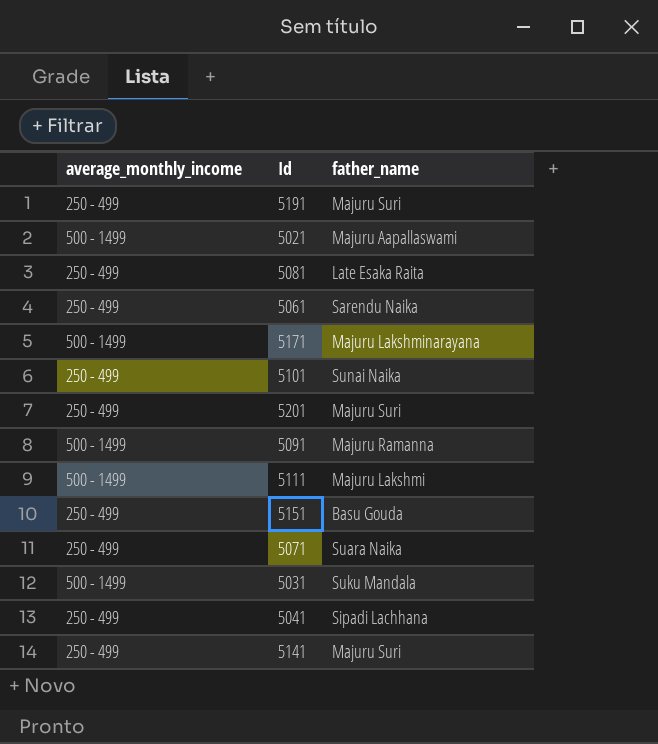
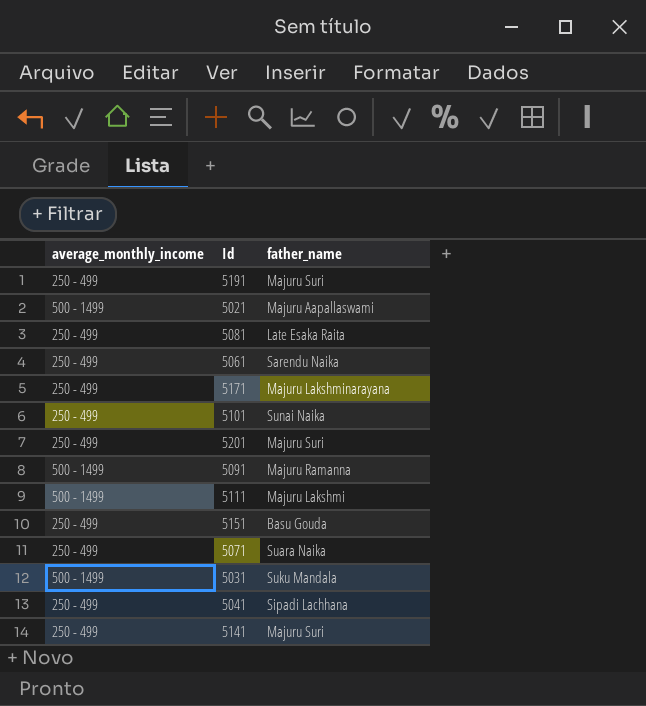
5171 | average_monthly_income: 500 - 1499 -> 250 - 499

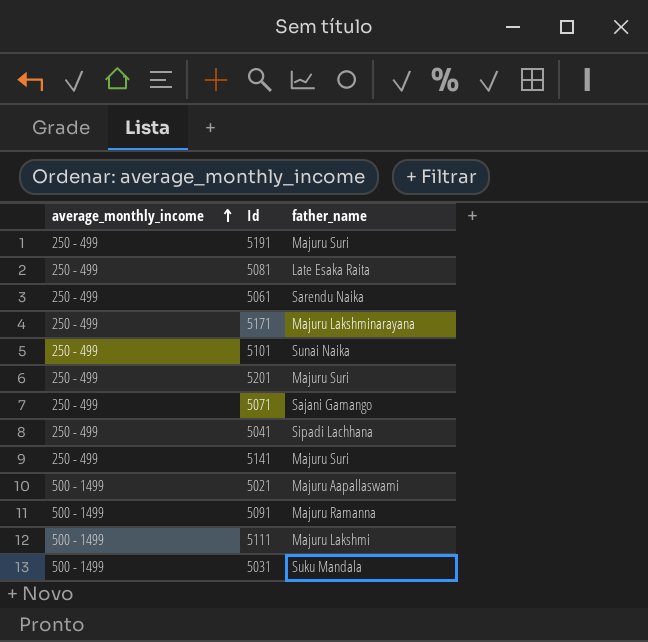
row order: none -> average_monthly_income ascending
row 5151: 250 - 499 | Basu Gouda -> none
5071 | father_name: Suara Naika -> Sajani Gamango

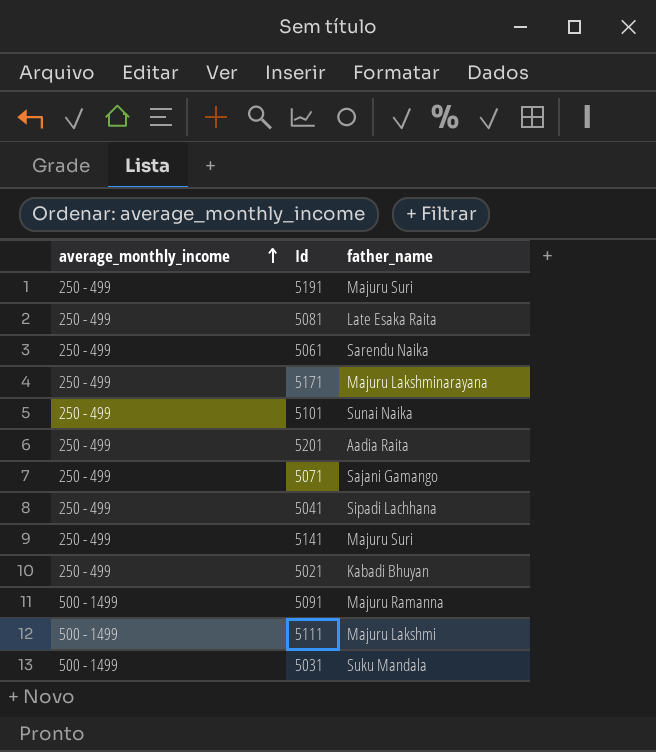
5201 | father_name: Majuru Suri -> Aadia Raita
5021 | average_monthly_income: 500 - 1499 -> 250 - 499
5021 | father_name: Majuru Aapallaswami -> Kabadi Bhuyan

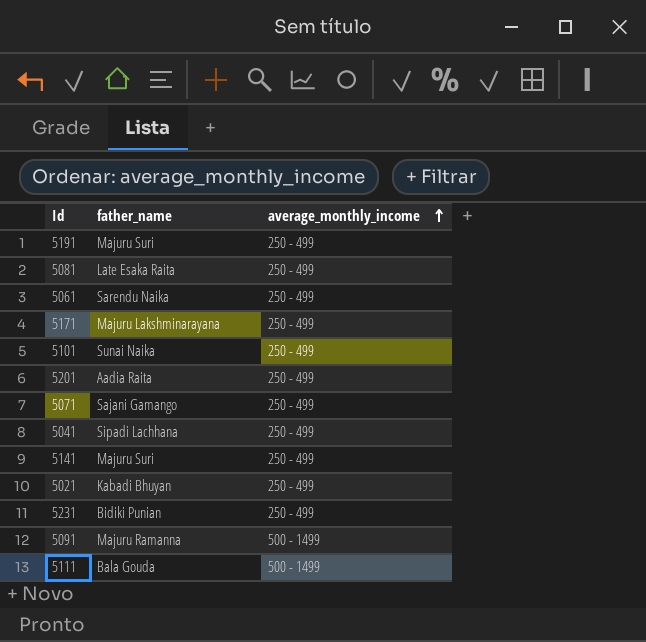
column average_monthly_income | position: 1 -> 3
row 5031: 500 - 1499 | Suku Mandala -> none
row 5231: none -> Bidiki Punian | 250 - 499
5111 | father_name: Majuru Lakshmi -> Bala Gouda

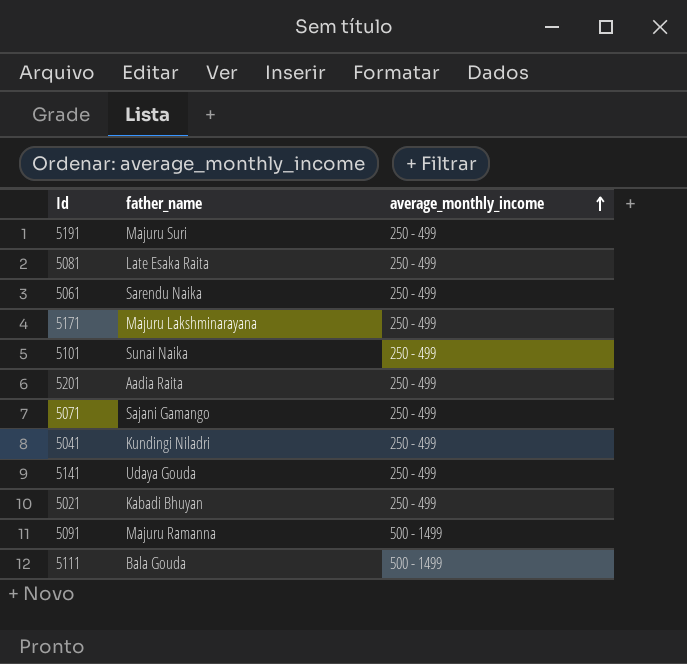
row 5231: Bidiki Punian | 250 - 499 -> none
5041 | father_name: Sipadi Lachhana -> Kundingi Niladri
5141 | father_name: Majuru Suri -> Udaya Gouda

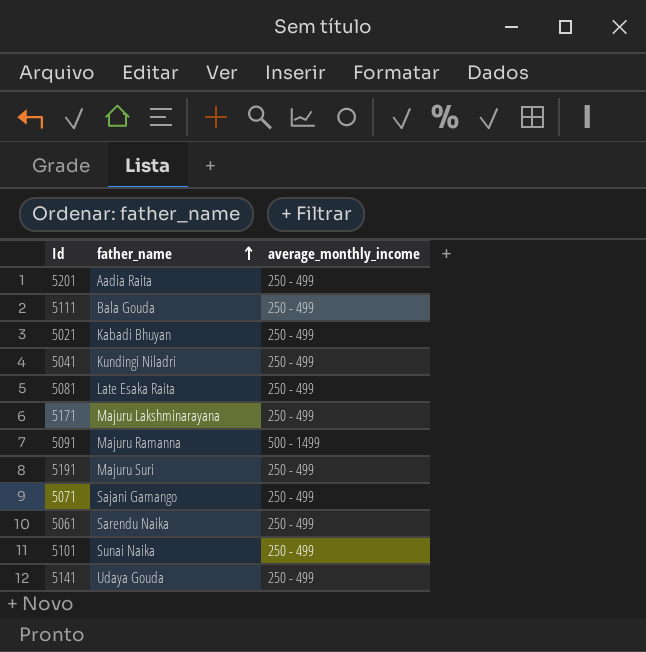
row order: average_monthly_income ascending -> father_name ascending
5111 | average_monthly_income: 500 - 1499 -> 250 - 499

